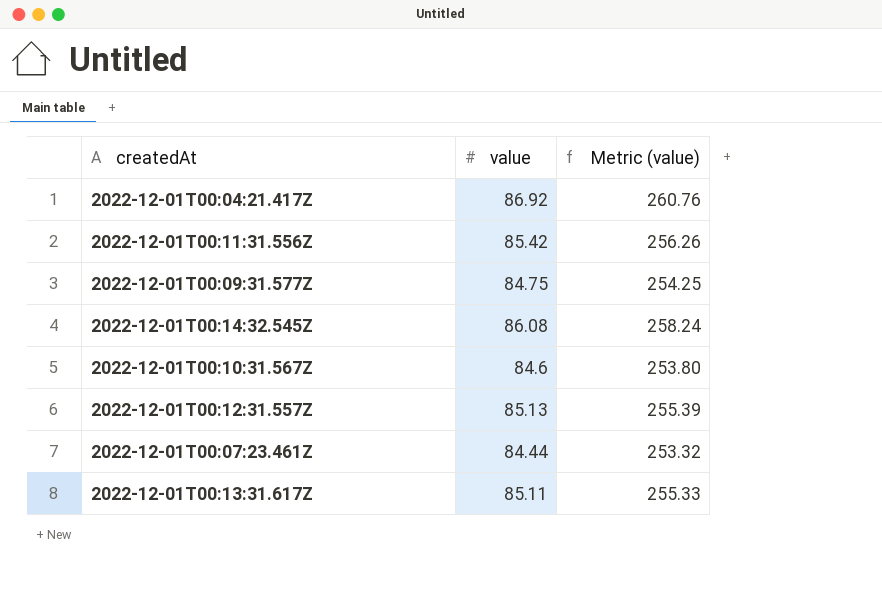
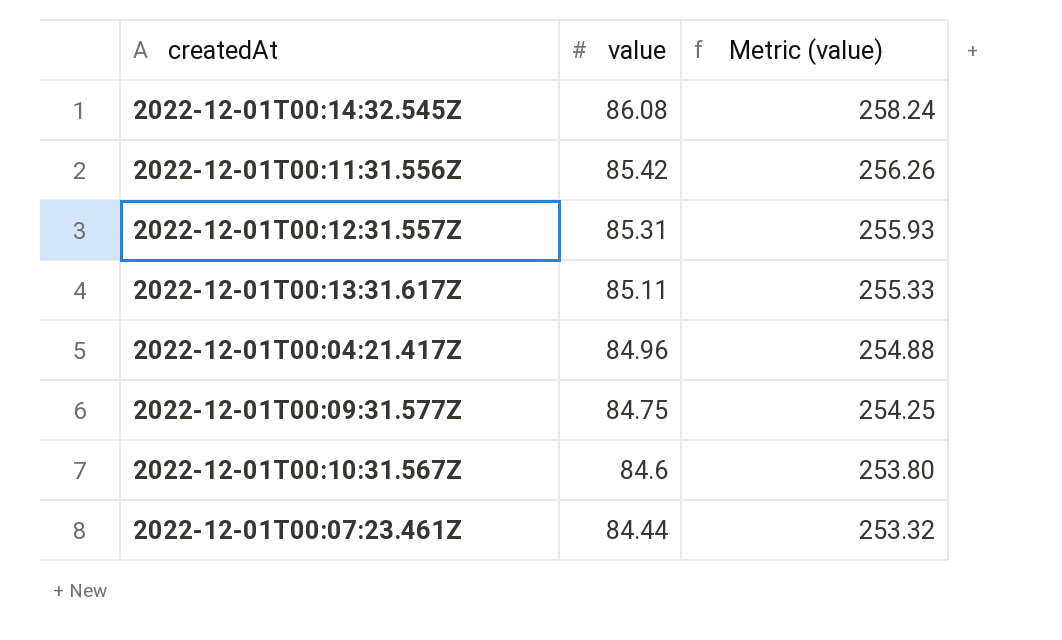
row order: none -> value descending
2022-12-01T00:12:31.557Z | value: 85.13 -> 85.31
2022-12-01T00:12:31.557Z | Metric (value): 255.39 -> 255.93
2022-12-01T00:04:21.417Z | value: 86.92 -> 84.96
2022-12-01T00:04:21.417Z | Metric (value): 260.76 -> 254.88

